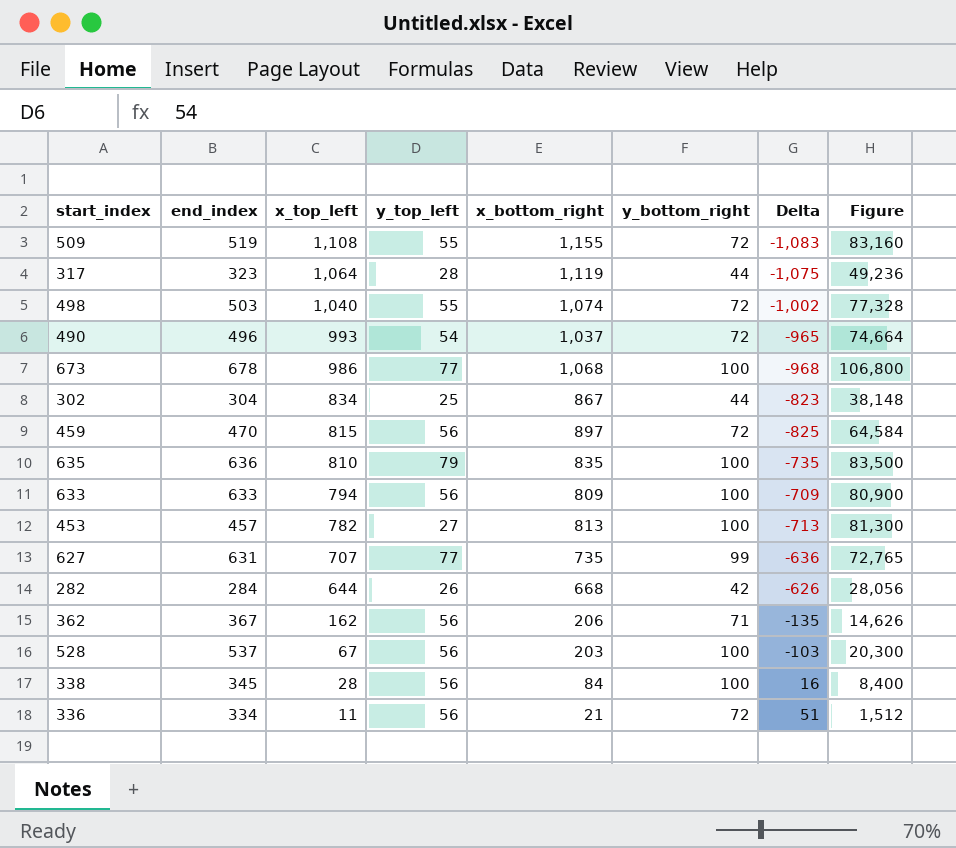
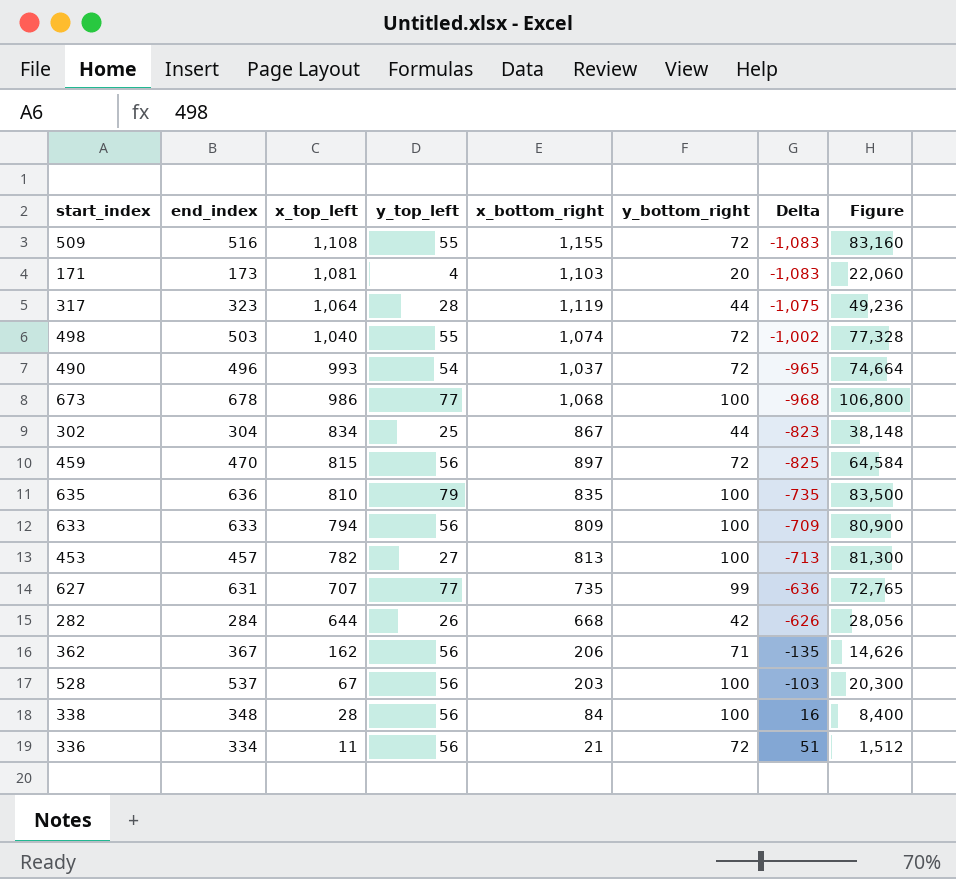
509 | end_index: 519 -> 516
row 171: none -> 173 | 1,081 | 4 | 1,103 | 20 | -1,083 | 22,060
338 | end_index: 345 -> 348

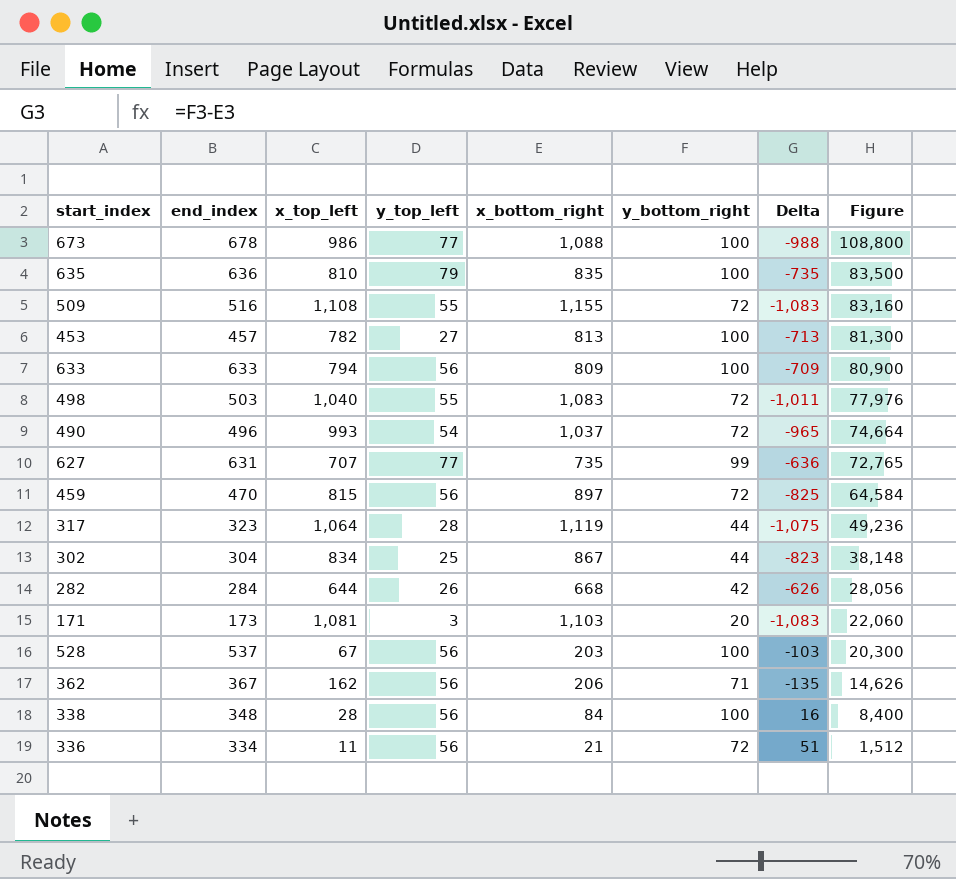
row order: x_top_left descending -> Figure descending
673 | x_bottom_right: 1,068 -> 1,088
673 | Delta: -968 -> -988
673 | Figure: 106,800 -> 108,800
498 | x_bottom_right: 1,074 -> 1,083
498 | Delta: -1,002 -> -1,011
498 | Figure: 77,328 -> 77,976
171 | y_top_left: 4 -> 3

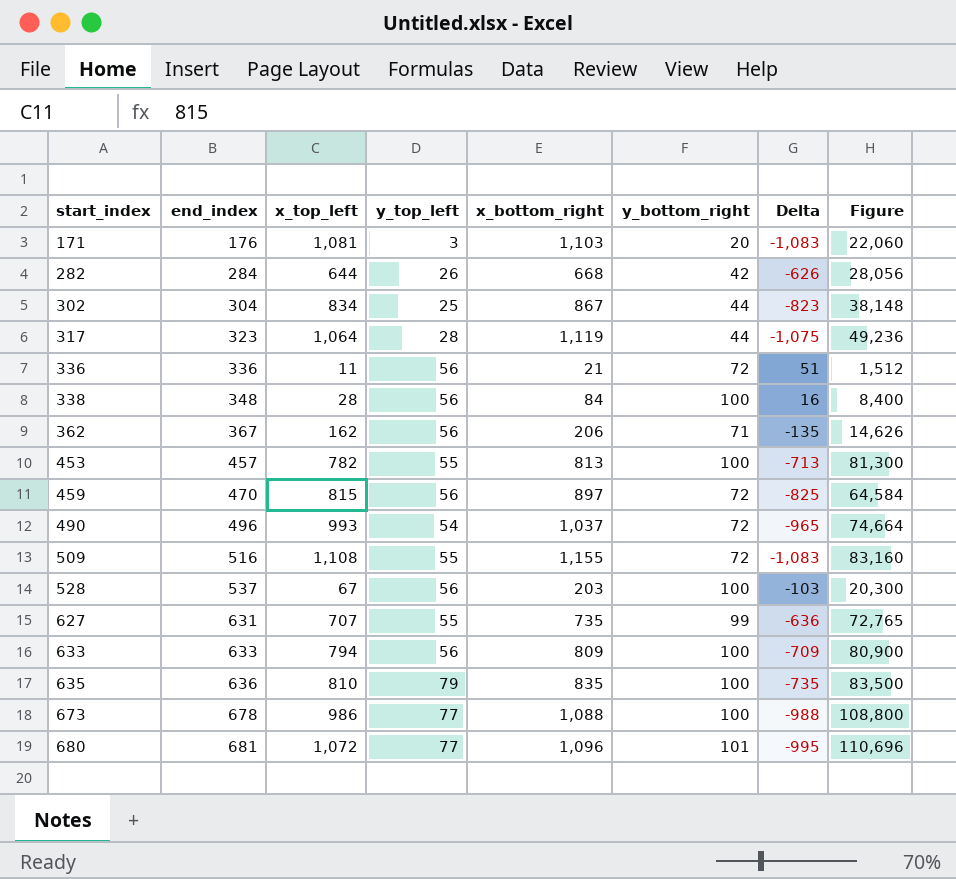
row order: Figure descending -> start_index ascending
row 498: 503 | 1,040 | 55 | 1,083 | 72 | -1,011 | 77,976 -> none
171 | end_index: 173 -> 176
336 | end_index: 334 -> 336
453 | y_top_left: 27 -> 55
627 | y_top_left: 77 -> 55
row 680: none -> 681 | 1,072 | 77 | 1,096 | 101 | -995 | 110,696

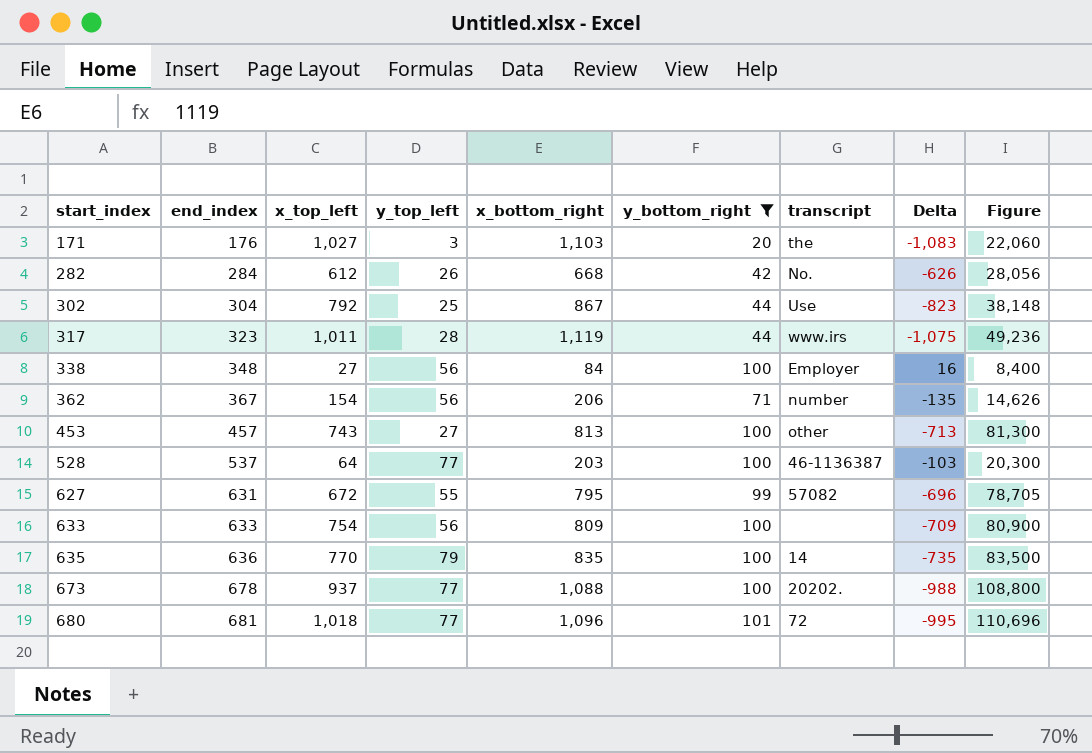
filter: none -> y_bottom_right != 72
column transcript | position: none -> 7
171 | x_top_left: 1,081 -> 1,027
282 | x_top_left: 644 -> 612
302 | x_top_left: 834 -> 792
317 | x_top_left: 1,064 -> 1,011
338 | x_top_left: 28 -> 27
362 | x_top_left: 162 -> 154
453 | x_top_left: 782 -> 743
453 | y_top_left: 55 -> 27
528 | x_top_left: 67 -> 64
528 | y_top_left: 56 -> 77
627 | x_top_left: 707 -> 672
627 | x_bottom_right: 735 -> 795
627 | Delta: -636 -> -696
627 | Figure: 72,765 -> 78,705
633 | x_top_left: 794 -> 754
635 | x_top_left: 810 -> 770
673 | x_top_left: 986 -> 937
680 | x_top_left: 1,072 -> 1,018

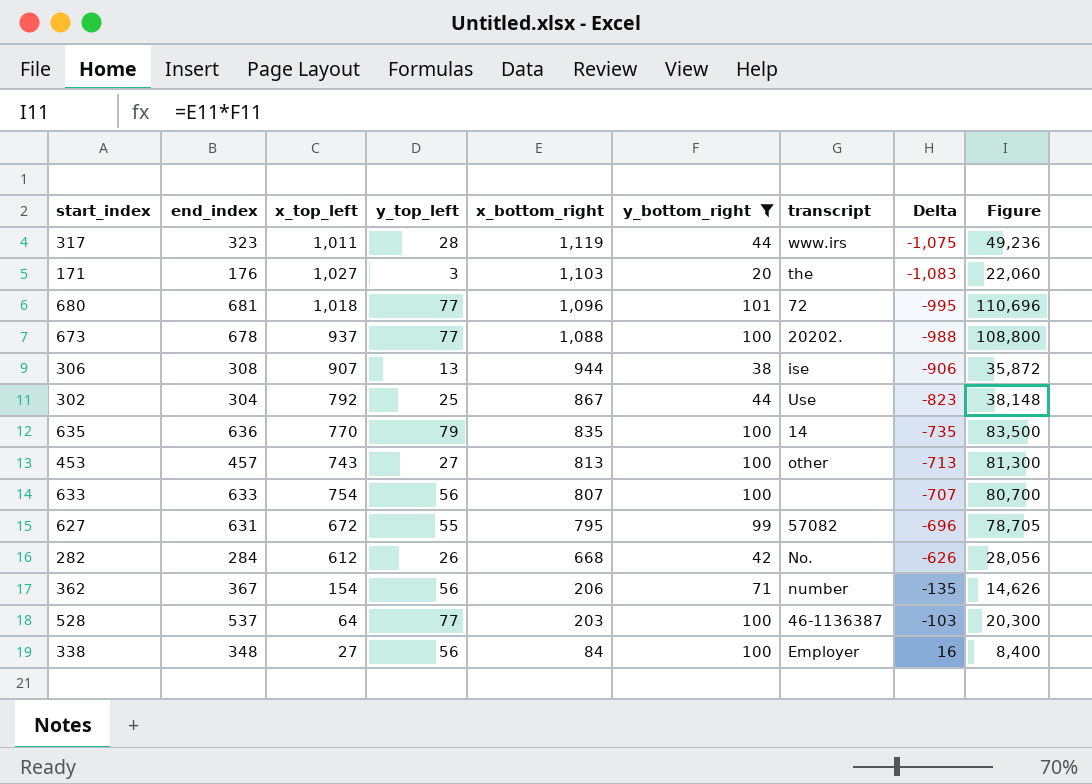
row order: start_index ascending -> x_bottom_right descending
row 306: none -> 308 | 907 | 13 | 944 | 38 | ise | -906 | 35,872
633 | x_bottom_right: 809 -> 807
633 | Delta: -709 -> -707
633 | Figure: 80,900 -> 80,700

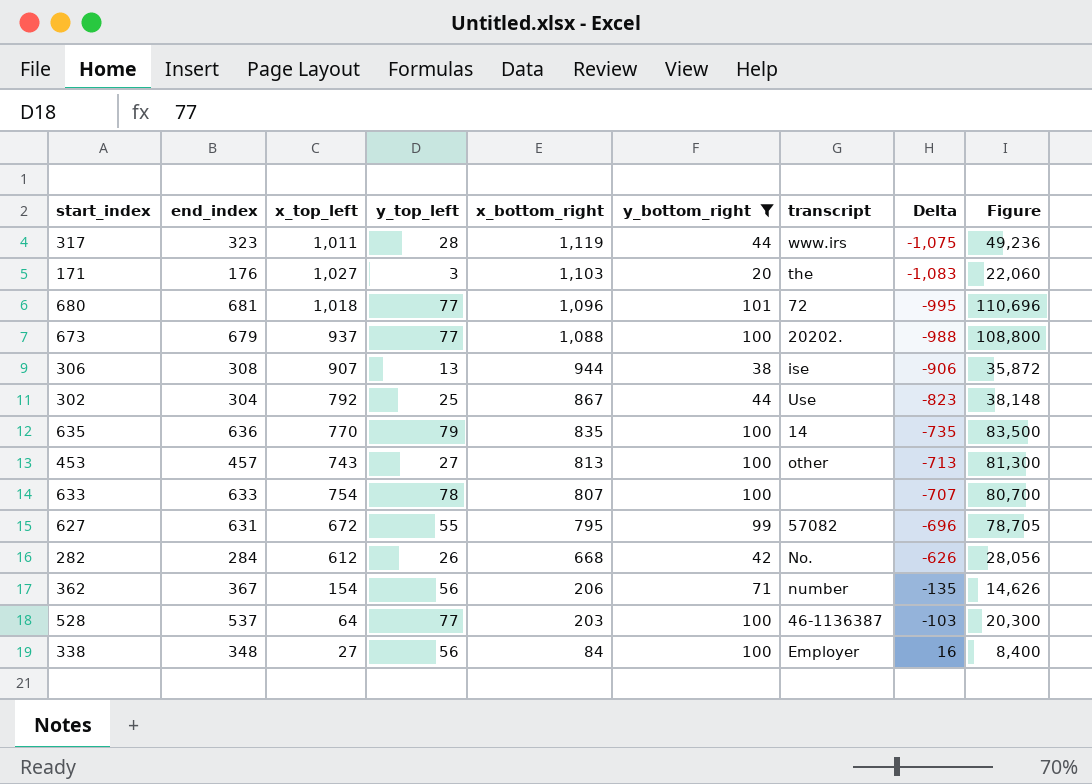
673 | end_index: 678 -> 679
633 | y_top_left: 56 -> 78

